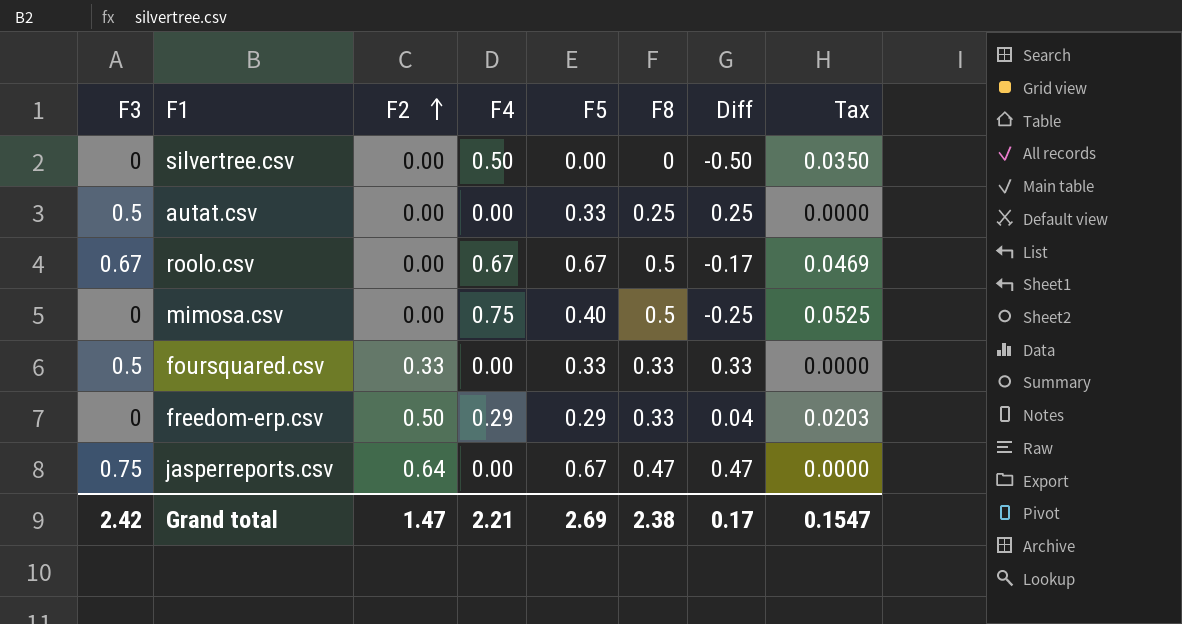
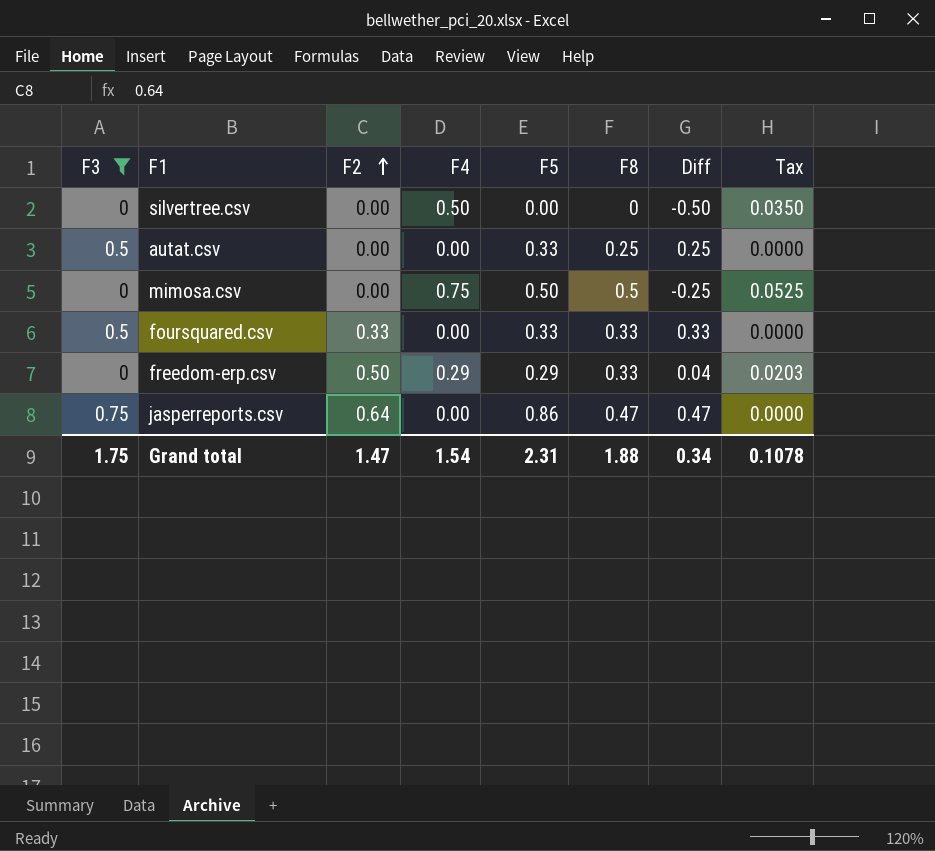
filter: none -> F3 != 0.67
mimosa.csv | F5: 0.40 -> 0.50
jasperreports.csv | F5: 0.67 -> 0.86
Grand total | F3: 2.42 -> 1.75
Grand total | F4: 2.21 -> 1.54
Grand total | F5: 2.69 -> 2.31
Grand total | F8: 2.38 -> 1.88
Grand total | Diff: 0.17 -> 0.34
Grand total | Tax: 0.1547 -> 0.1078

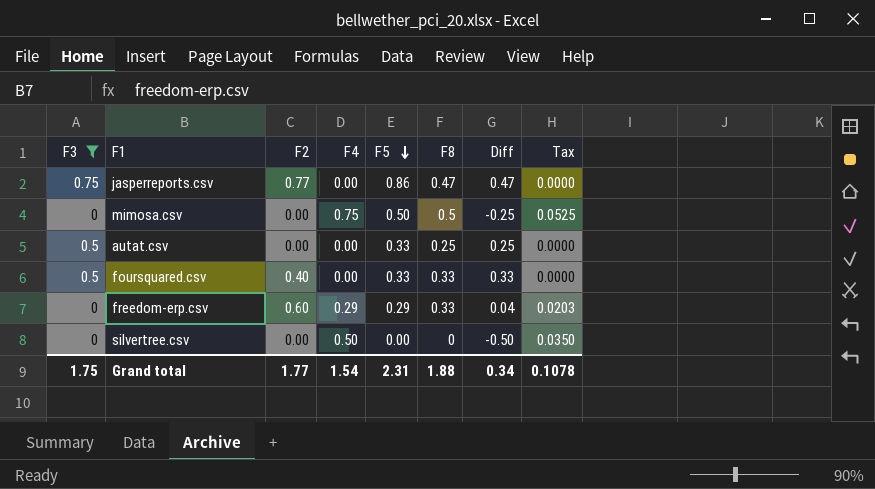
row order: F2 ascending -> F5 descending
jasperreports.csv | F2: 0.64 -> 0.77
foursquared.csv | F2: 0.33 -> 0.40
freedom-erp.csv | F2: 0.50 -> 0.60
Grand total | F2: 1.47 -> 1.77

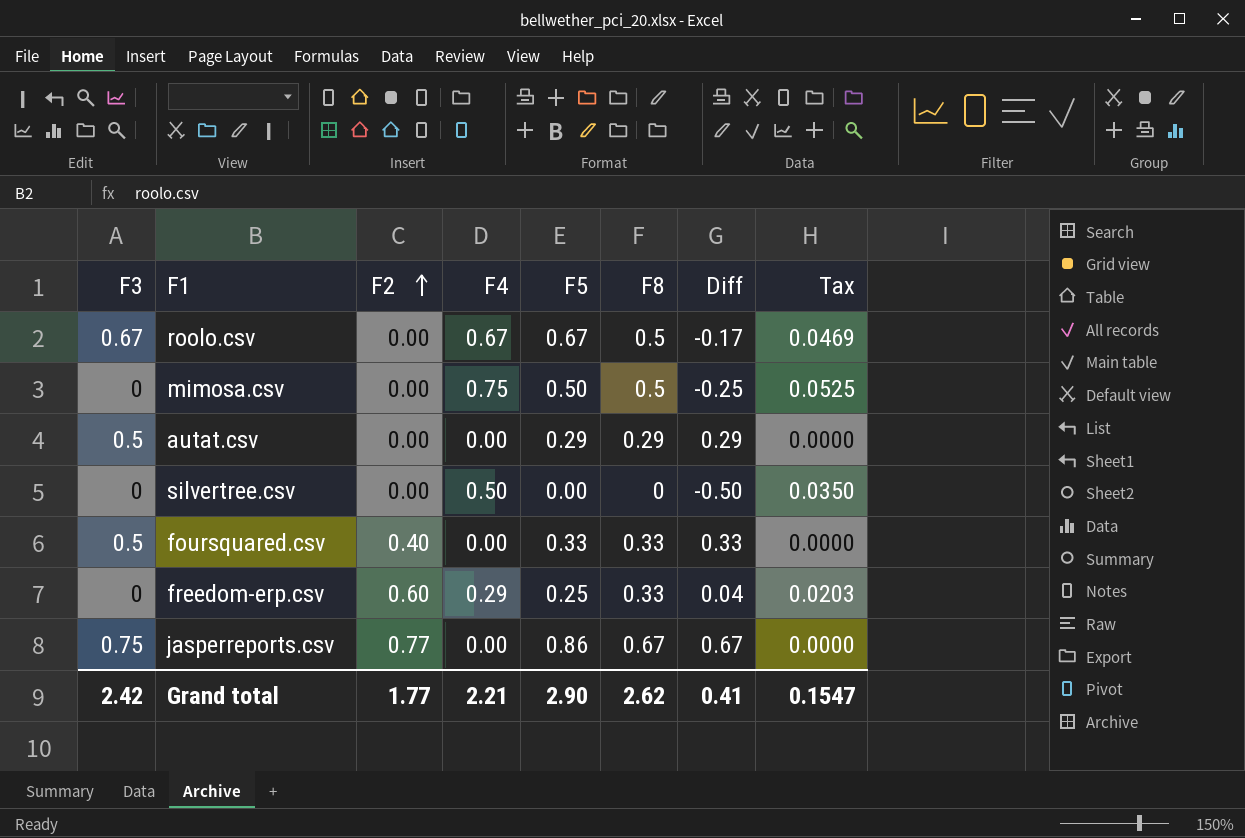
filter: F3 != 0.67 -> none
row order: F5 descending -> F2 ascending
autat.csv | F5: 0.33 -> 0.29
autat.csv | F8: 0.25 -> 0.29
autat.csv | Diff: 0.25 -> 0.29
freedom-erp.csv | F5: 0.29 -> 0.25
jasperreports.csv | F8: 0.47 -> 0.67
jasperreports.csv | Diff: 0.47 -> 0.67
Grand total | F3: 1.75 -> 2.42
Grand total | F4: 1.54 -> 2.21
Grand total | F5: 2.31 -> 2.90
Grand total | F8: 1.88 -> 2.62
Grand total | Diff: 0.34 -> 0.41
Grand total | Tax: 0.1078 -> 0.1547

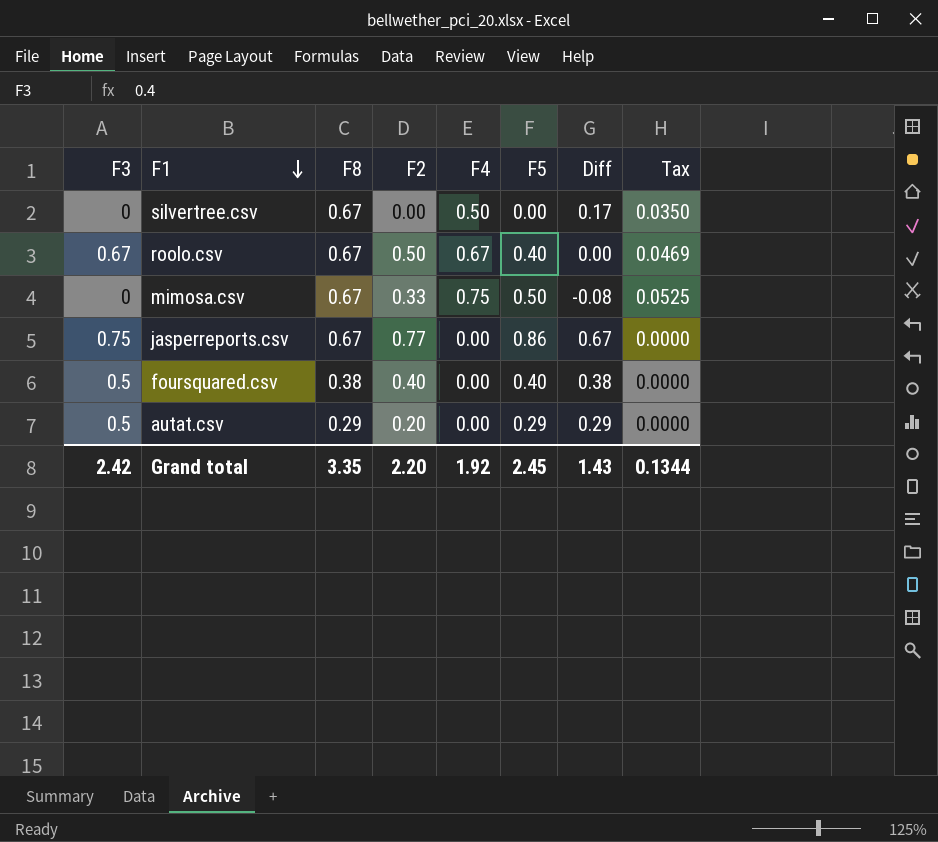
row order: F2 ascending -> F1 descending
column F8 | position: 6 -> 3
row freedom-erp.csv: 0 | 0.60 | 0.29 | 0.25 | 0.33 | 0.04 | 0.0203 -> none
silvertree.csv | F8: 0 -> 0.67
silvertree.csv | Diff: -0.50 -> 0.17
roolo.csv | F8: 0.5 -> 0.67
roolo.csv | F2: 0.00 -> 0.50
roolo.csv | F5: 0.67 -> 0.40
roolo.csv | Diff: -0.17 -> 0.00
mimosa.csv | F8: 0.5 -> 0.67
mimosa.csv | F2: 0.00 -> 0.33
mimosa.csv | Diff: -0.25 -> -0.08
foursquared.csv | F8: 0.33 -> 0.38
foursquared.csv | F5: 0.33 -> 0.40
foursquared.csv | Diff: 0.33 -> 0.38
autat.csv | F2: 0.00 -> 0.20
Grand total | F8: 2.62 -> 3.35
Grand total | F2: 1.77 -> 2.20
Grand total | F4: 2.21 -> 1.92
Grand total | F5: 2.90 -> 2.45
Grand total | Diff: 0.41 -> 1.43
Grand total | Tax: 0.1547 -> 0.1344

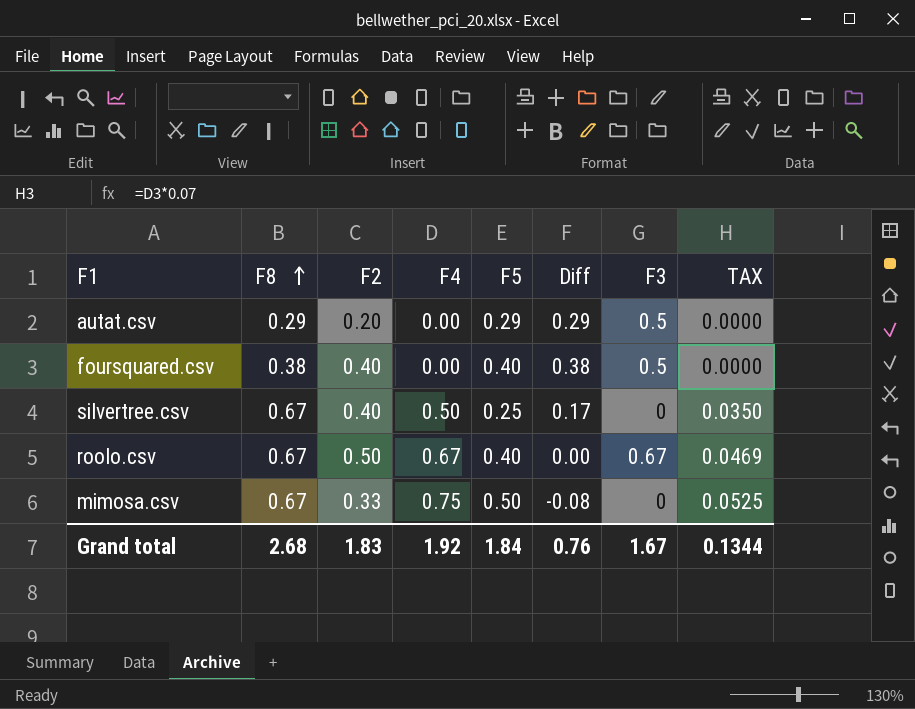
row order: F1 descending -> F8 ascending
column F3 | position: 1 -> 7
column name: Tax -> TAX
row jasperreports.csv: 0.75 | 0.67 | 0.77 | 0.00 | 0.86 | 0.67 | 0.0000 -> none
silvertree.csv | F2: 0.00 -> 0.40
silvertree.csv | F5: 0.00 -> 0.25
Grand total | F8: 3.35 -> 2.68
Grand total | F2: 2.20 -> 1.83
Grand total | F5: 2.45 -> 1.84
Grand total | Diff: 1.43 -> 0.76
Grand total | F3: 2.42 -> 1.67

